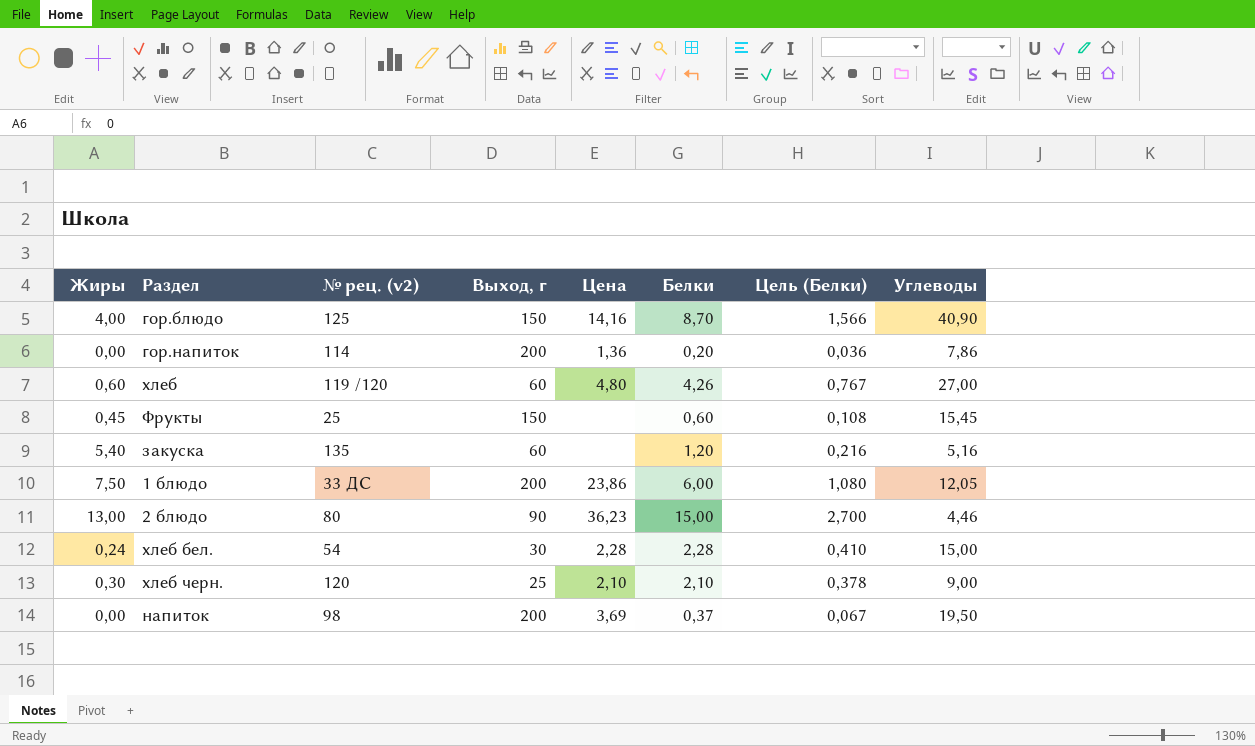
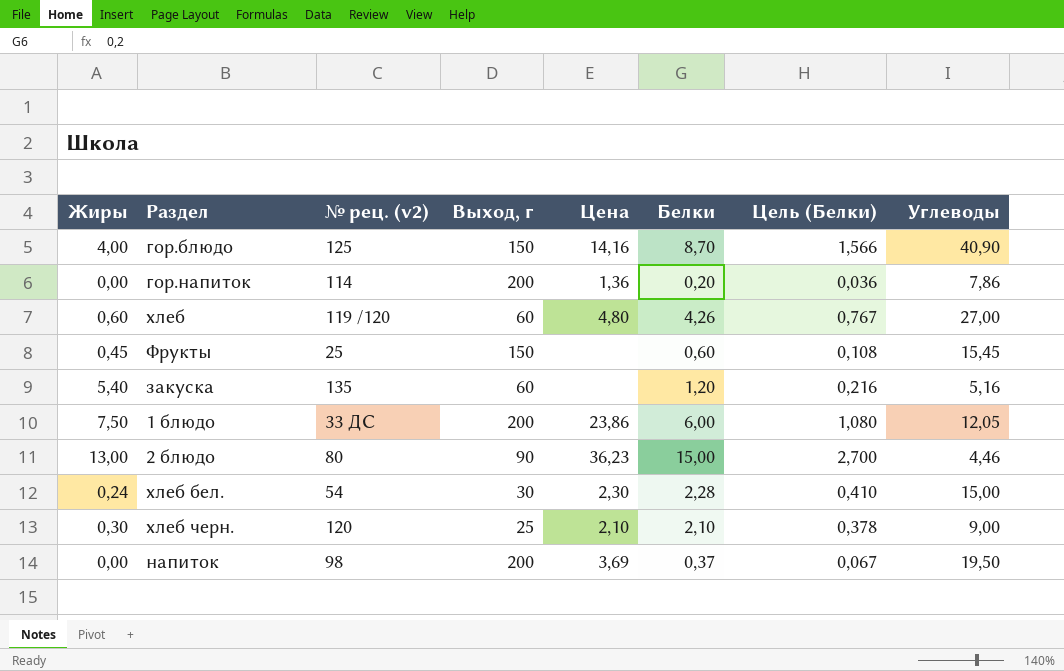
хлеб бел. | Цена: 2,28 -> 2,30

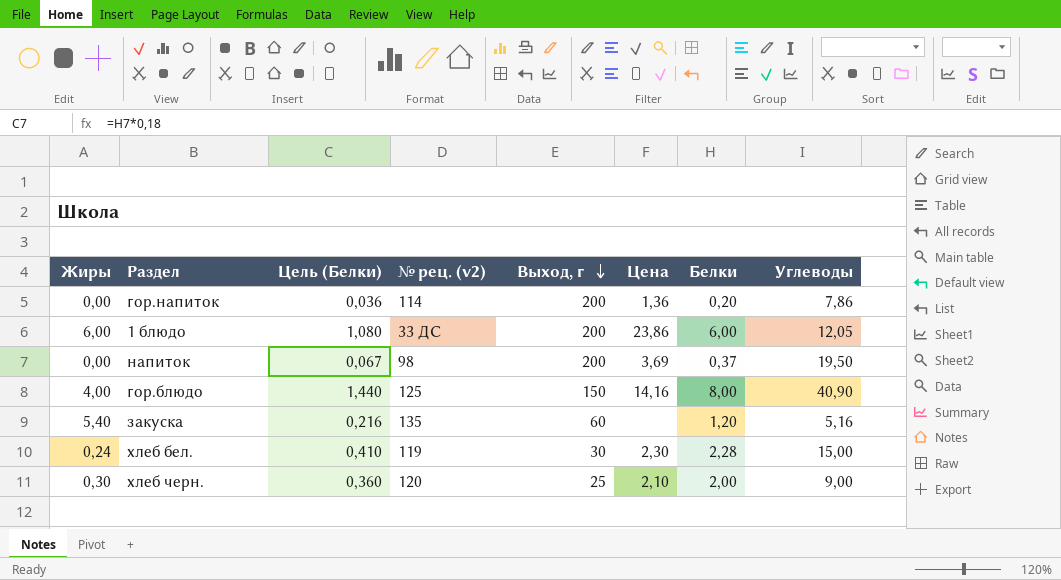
row order: none -> Выход, г descending
column Цель (Белки) | position: 7 -> 3
row хлеб: 0,60 | 119 /120 | 60 | 4,80 | 4,26 | 0,767 | 27,00 -> none
row Фрукты: 0,45 | 25 | 150 | none | 0,60 | 0,108 | 15,45 -> none
row 2 блюдо: 13,00 | 80 | 90 | 36,23 | 15,00 | 2,700 | 4,46 -> none
1 блюдо | Жиры: 7,50 -> 6,00
гор.блюдо | Цель (Белки): 1,566 -> 1,440
гор.блюдо | Белки: 8,70 -> 8,00
хлеб бел. | № рец. (v2): 54 -> 119
хлеб черн. | Цель (Белки): 0,378 -> 0,360
хлеб черн. | Белки: 2,10 -> 2,00

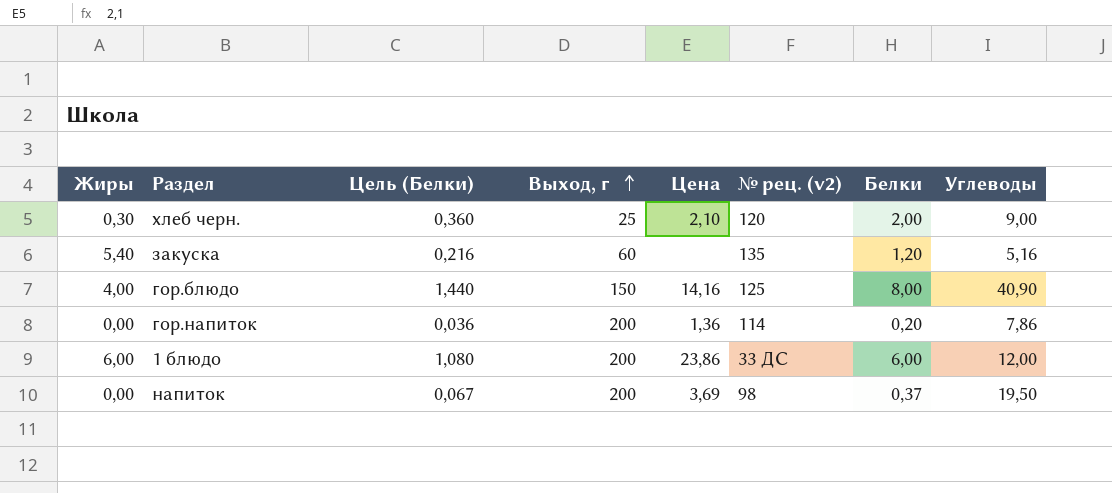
row order: Выход, г descending -> Выход, г ascending
column № рец. (v2) | position: 4 -> 6
row хлеб бел.: 0,24 | 0,410 | 119 | 30 | 2,30 | 2,28 | 15,00 -> none
1 блюдо | Углеводы: 12,05 -> 12,00

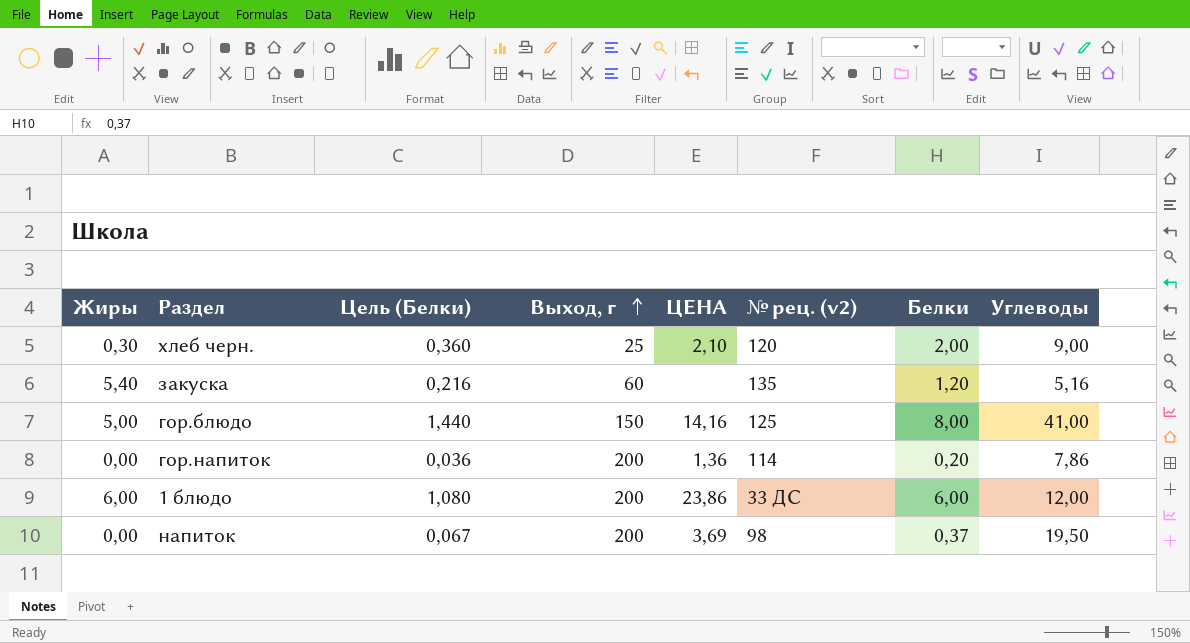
column name: Цена -> ЦЕНА
гор.блюдо | Жиры: 4,00 -> 5,00
гор.блюдо | Углеводы: 40,90 -> 41,00

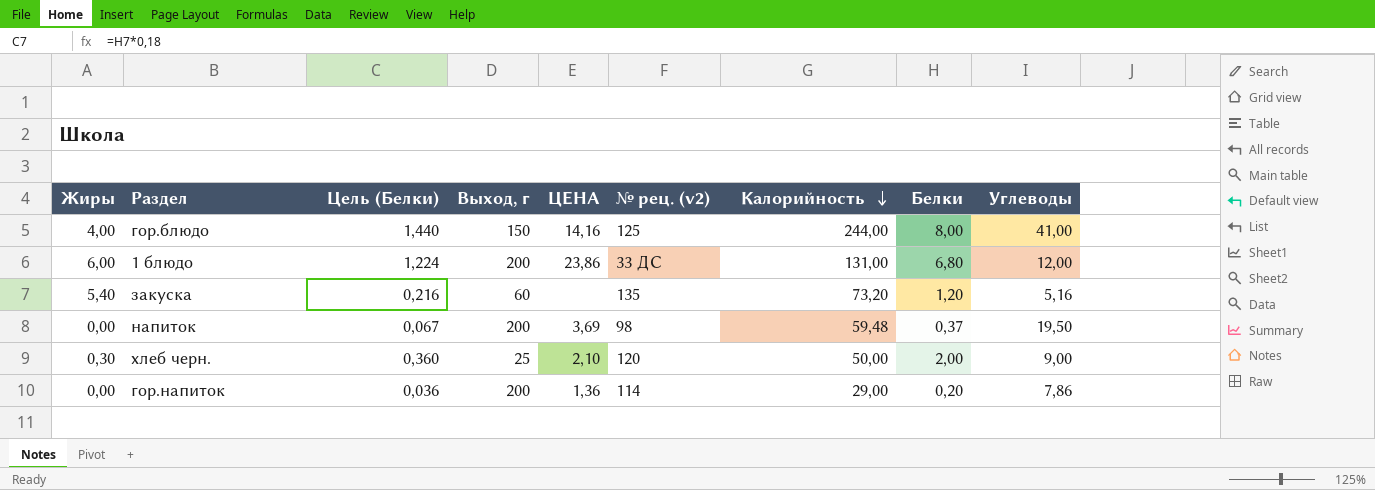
row order: Выход, г ascending -> Калорийность descending
column Калорийность | position: none -> 7
гор.блюдо | Жиры: 5,00 -> 4,00
1 блюдо | Цель (Белки): 1,080 -> 1,224
1 блюдо | Белки: 6,00 -> 6,80

